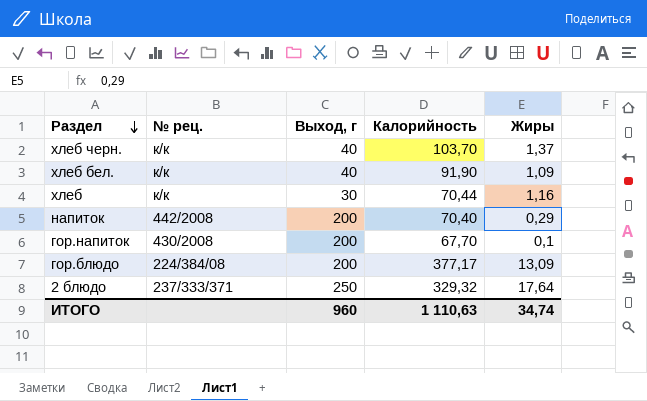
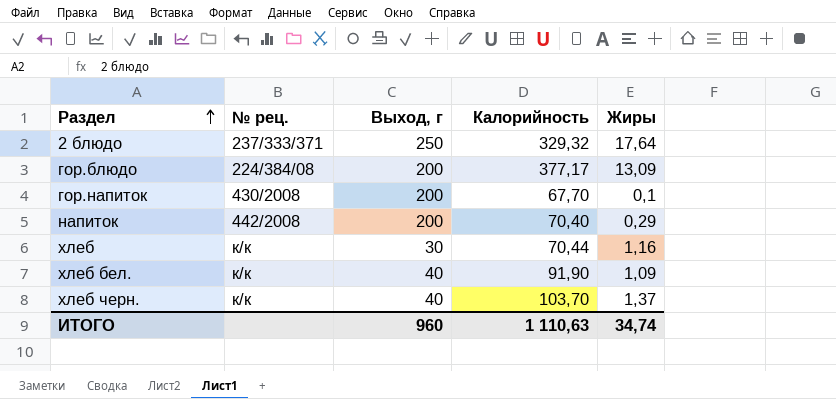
row order: Раздел descending -> Раздел ascending

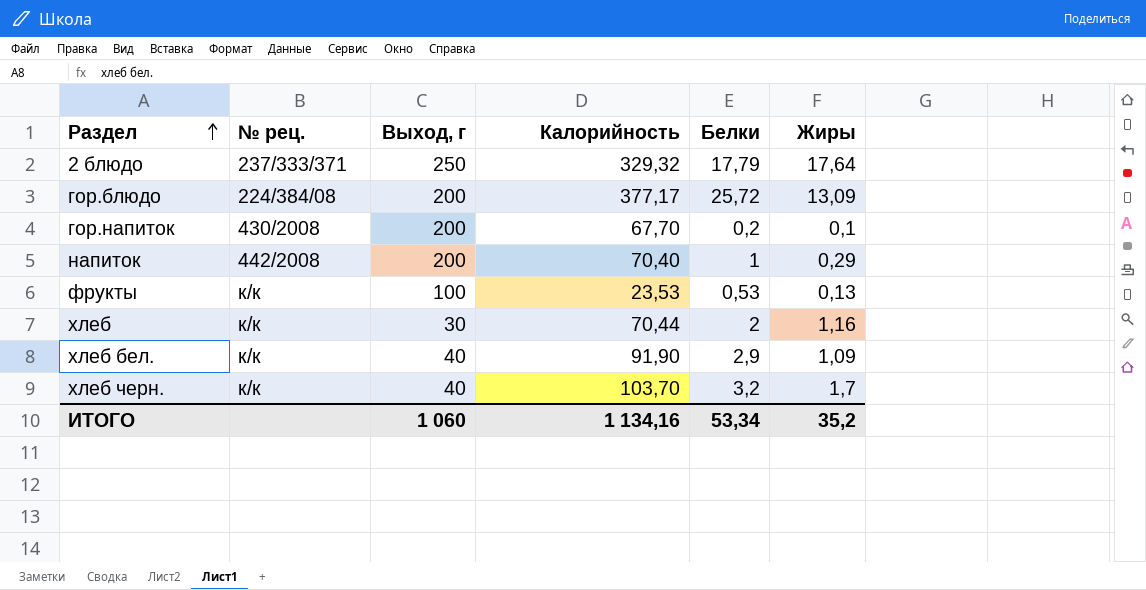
column Белки | position: none -> 5
row фрукты: none -> к/к | 100 | 23,53 | 0,53 | 0,13
хлеб черн. | Жиры: 1,37 -> 1,7
ИТОГО | Выход, г: 960 -> 1 060
ИТОГО | Калорийность: 1 110,63 -> 1 134,16
ИТОГО | Жиры: 34,74 -> 35,2

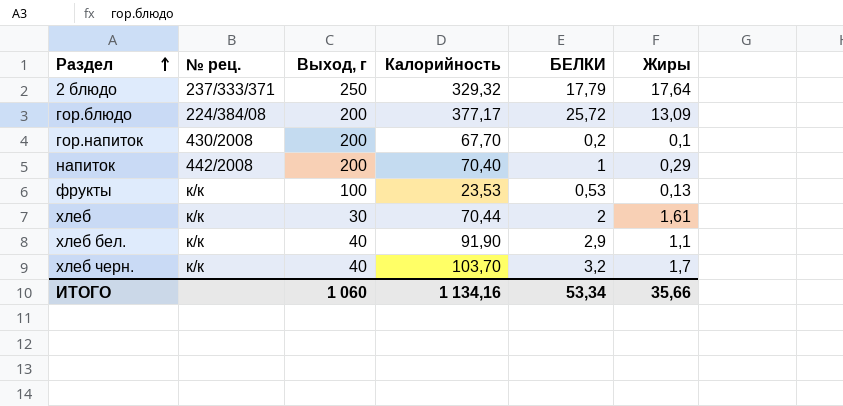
column name: Белки -> БЕЛКИ
хлеб | Жиры: 1,16 -> 1,61
хлеб бел. | Жиры: 1,09 -> 1,1
ИТОГО | Жиры: 35,2 -> 35,66

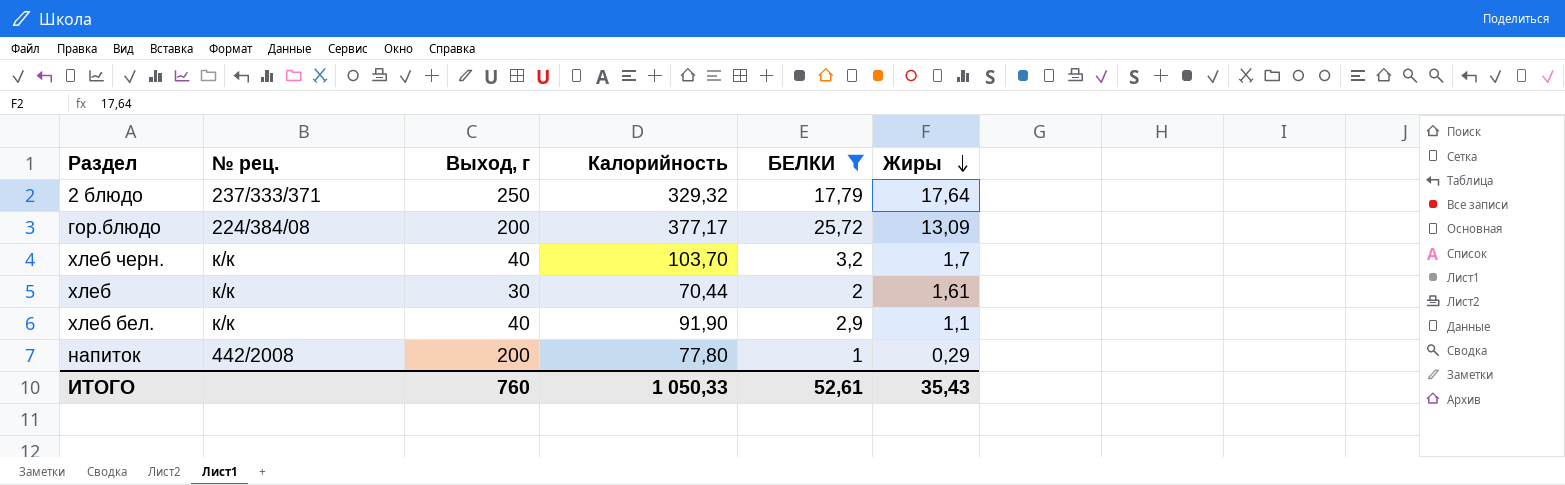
filter: none -> БЕЛКИ >= 1
row order: Раздел ascending -> Жиры descending
напиток | Калорийность: 70,40 -> 77,80
ИТОГО | Выход, г: 1 060 -> 760
ИТОГО | Калорийность: 1 134,16 -> 1 050,33
ИТОГО | БЕЛКИ: 53,34 -> 52,61
ИТОГО | Жиры: 35,66 -> 35,43

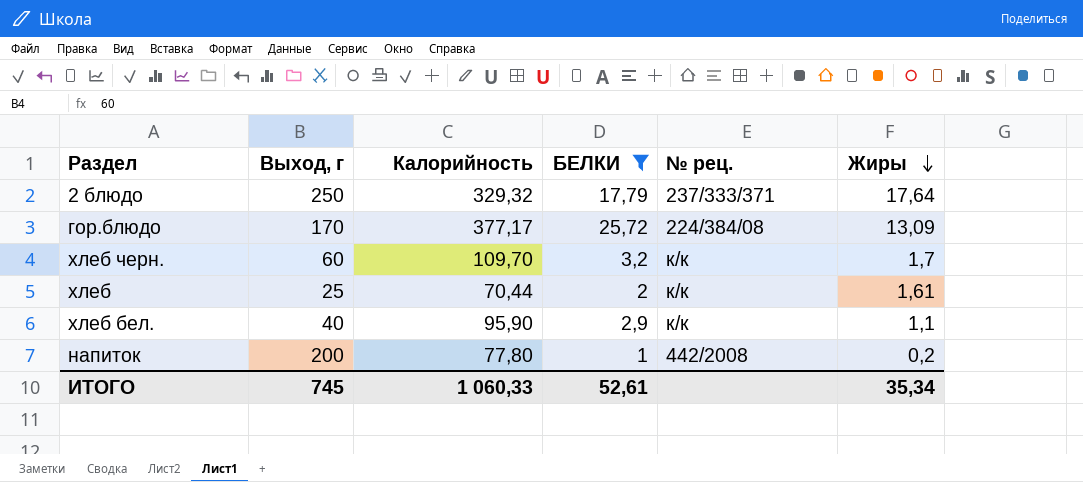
column № рец. | position: 2 -> 5
гор.блюдо | Выход, г: 200 -> 170
хлеб черн. | Выход, г: 40 -> 60
хлеб черн. | Калорийность: 103,70 -> 109,70
хлеб | Выход, г: 30 -> 25
хлеб бел. | Калорийность: 91,90 -> 95,90
напиток | Жиры: 0,29 -> 0,2
ИТОГО | Выход, г: 760 -> 745
ИТОГО | Калорийность: 1 050,33 -> 1 060,33
ИТОГО | Жиры: 35,43 -> 35,34

